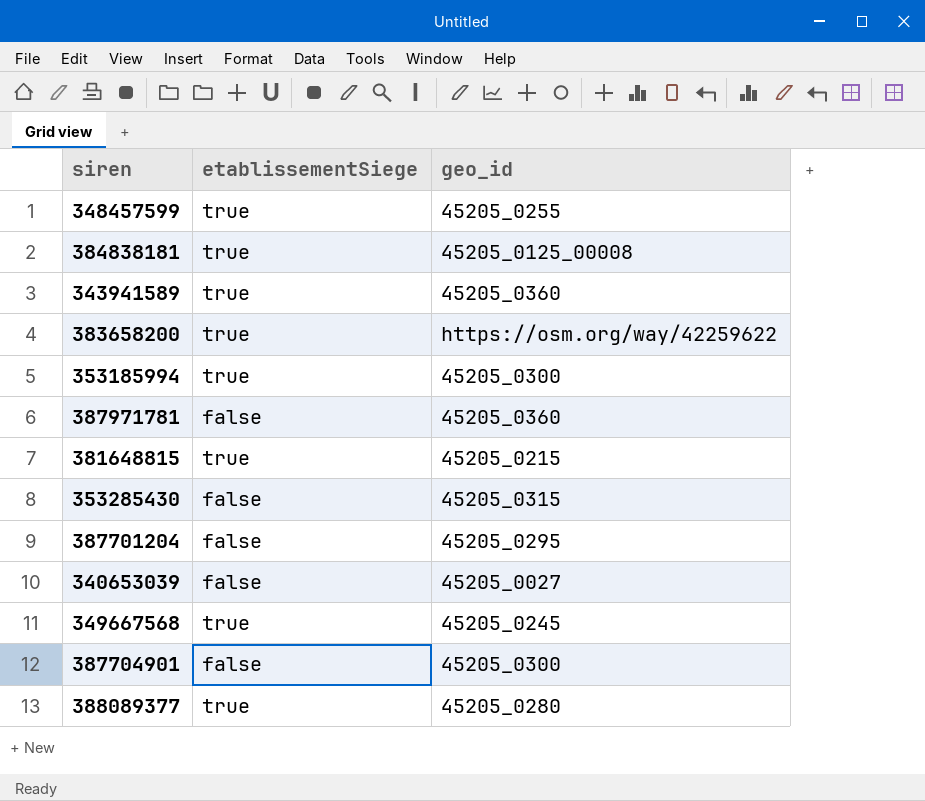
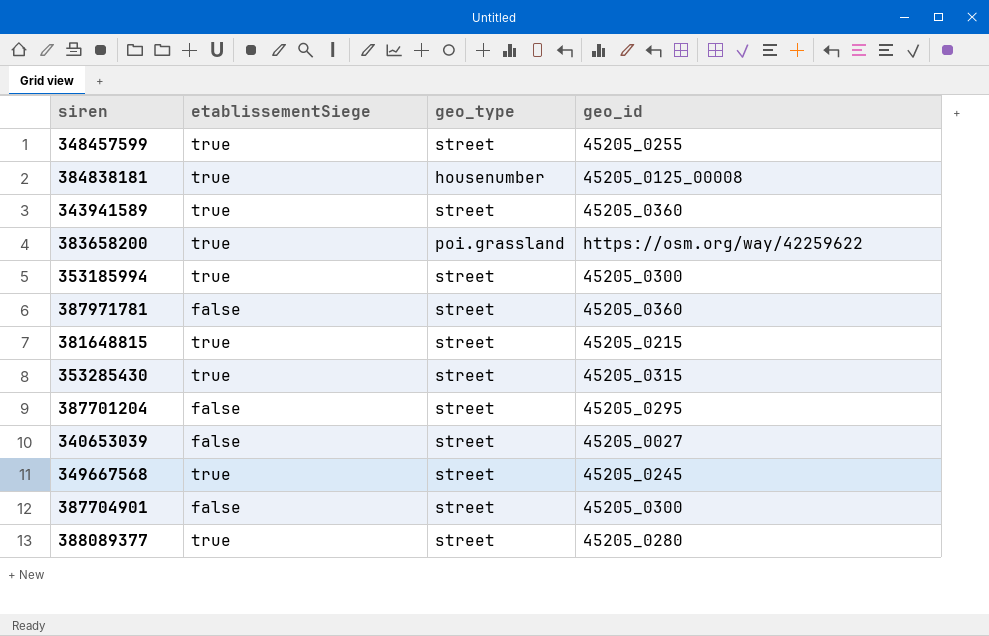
column geo_type | position: none -> 3
353285430 | etablissementSiege: false -> true

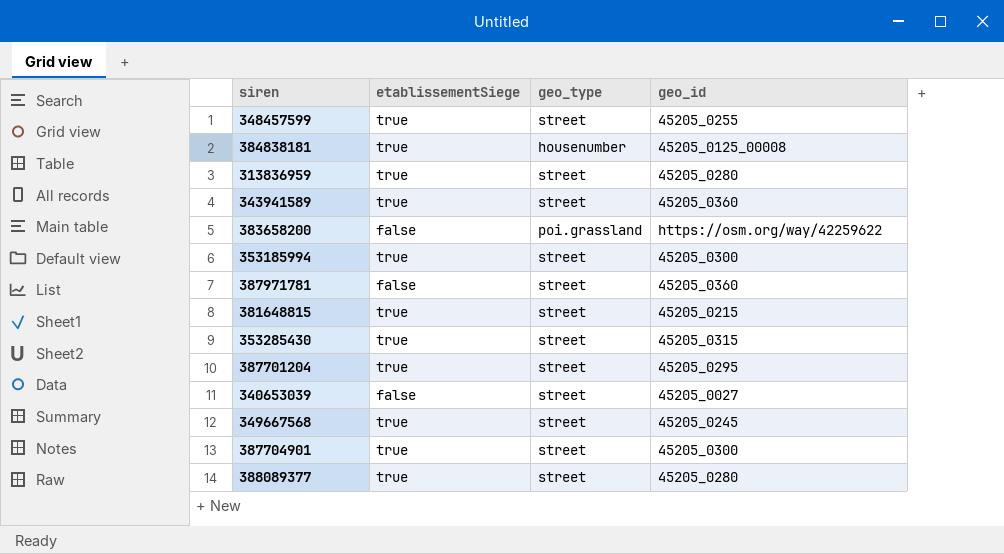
row 313836959: none -> true | street | 45205_0280
383658200 | etablissementSiege: true -> false
387701204 | etablissementSiege: false -> true
387704901 | etablissementSiege: false -> true

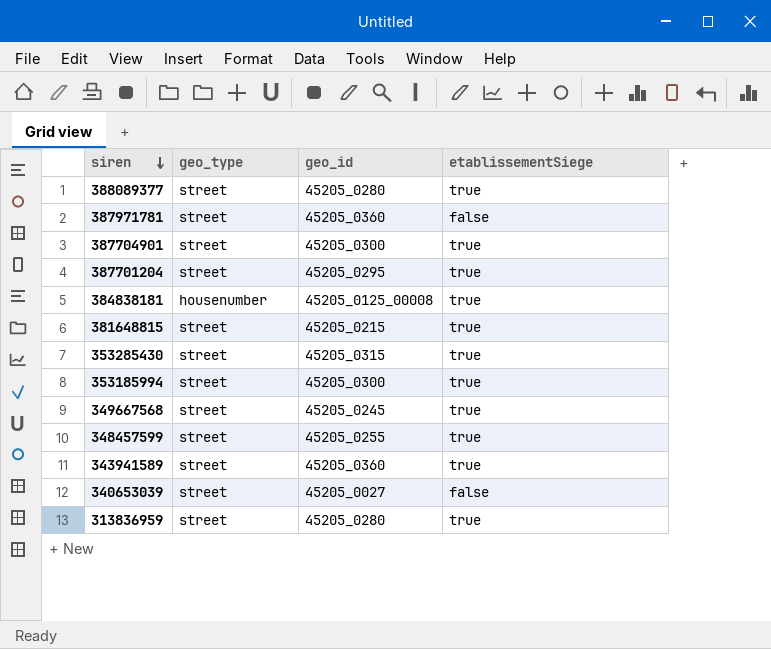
row order: none -> siren descending
column etablissementSiege | position: 2 -> 4
row 383658200: false | poi.grassland | https://osm.org/way/42259622 -> none

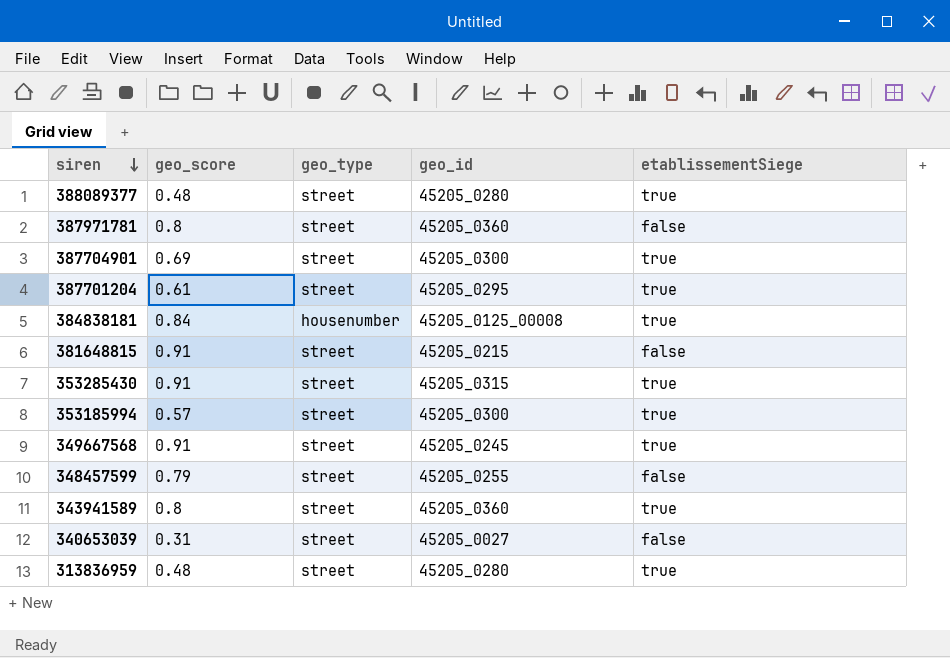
column geo_score | position: none -> 2
381648815 | etablissementSiege: true -> false
348457599 | etablissementSiege: true -> false

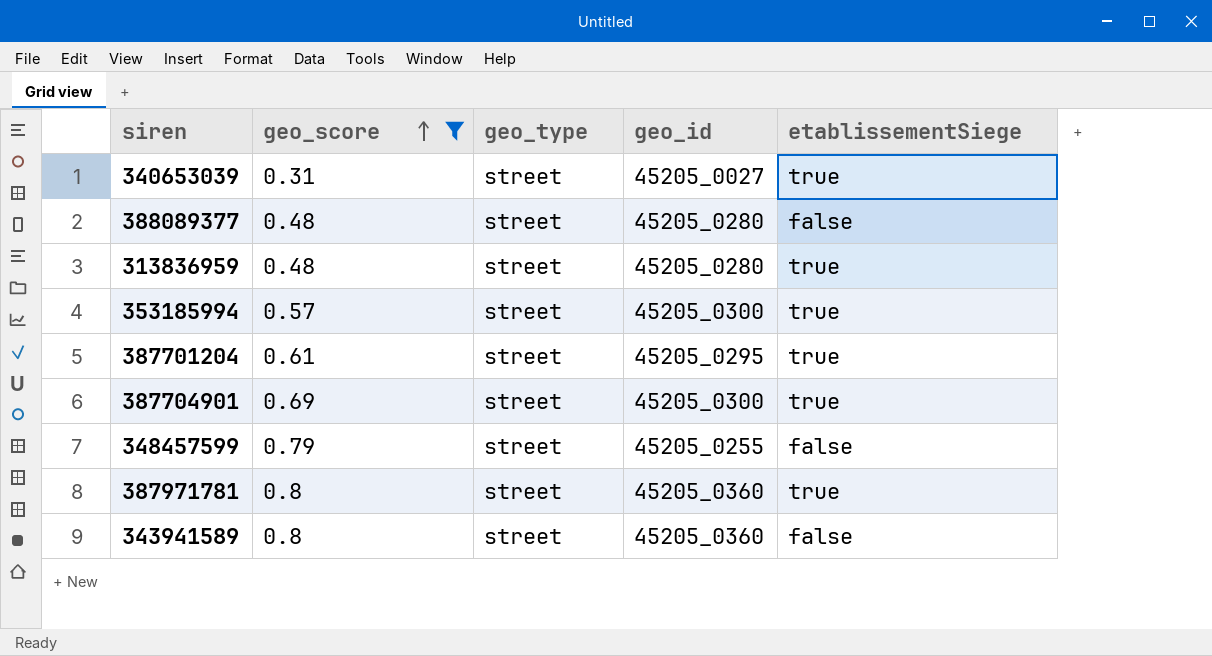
filter: none -> geo_score <= 0.8
row order: siren descending -> geo_score ascending
340653039 | etablissementSiege: false -> true
388089377 | etablissementSiege: true -> false
387971781 | etablissementSiege: false -> true
343941589 | etablissementSiege: true -> false

